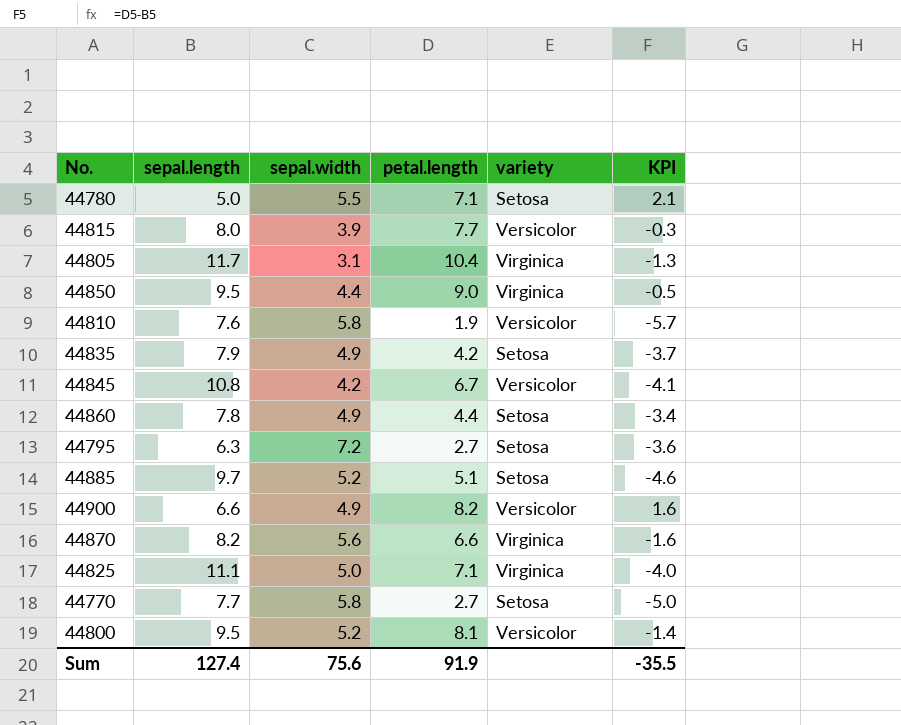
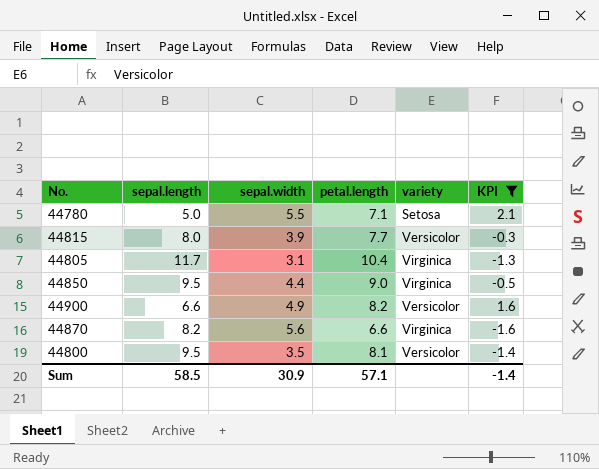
filter: none -> KPI >= -1.6
44800 | sepal.width: 5.2 -> 3.5
Sum | sepal.length: 127.4 -> 58.5
Sum | sepal.width: 75.6 -> 30.9
Sum | petal.length: 91.9 -> 57.1
Sum | KPI: -35.5 -> -1.4

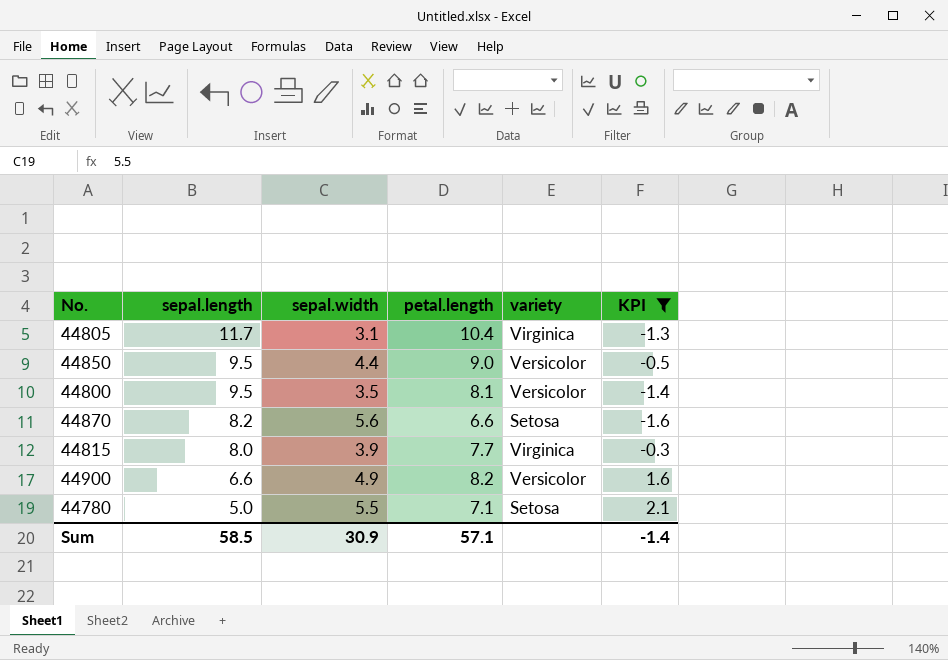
row order: none -> sepal.length descending
44850 | variety: Virginica -> Versicolor
44870 | variety: Virginica -> Setosa
44815 | variety: Versicolor -> Virginica

